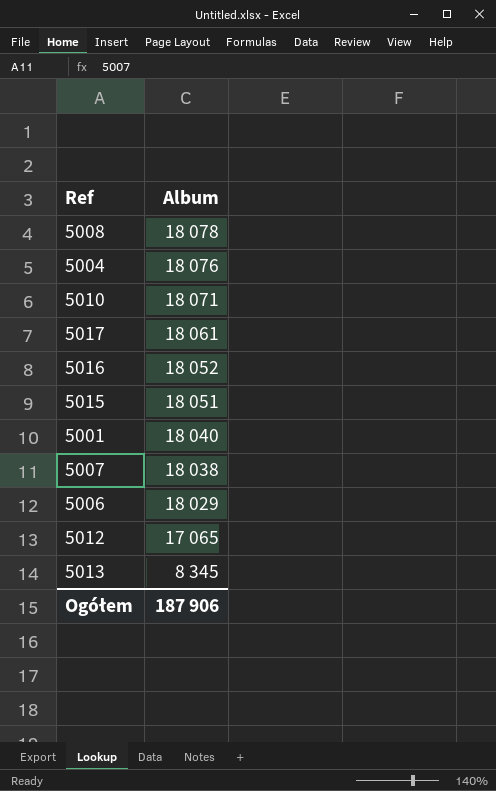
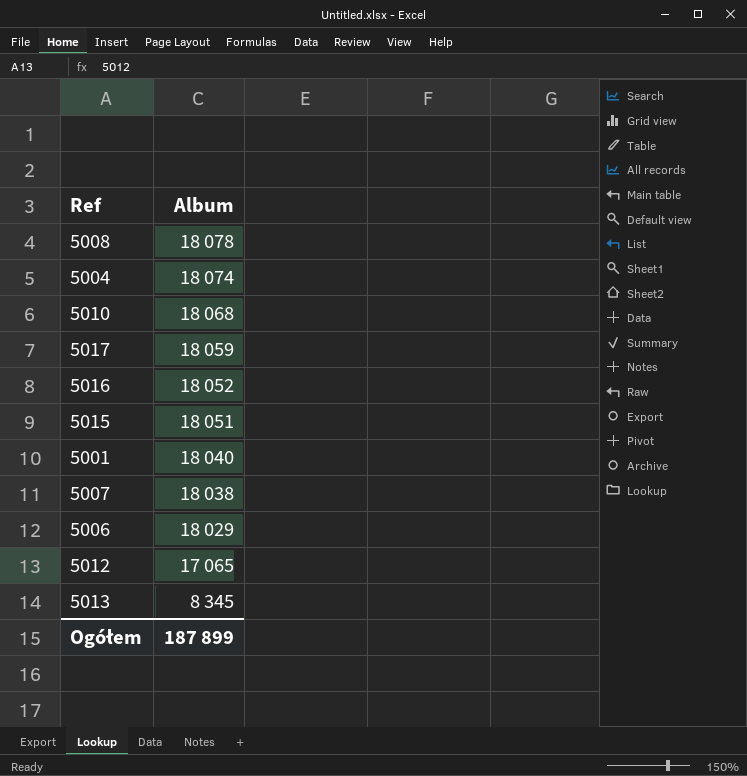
5004 | Album: 18 076 -> 18 074
5010 | Album: 18 071 -> 18 068
5017 | Album: 18 061 -> 18 059
Ogółem | Album: 187 906 -> 187 899

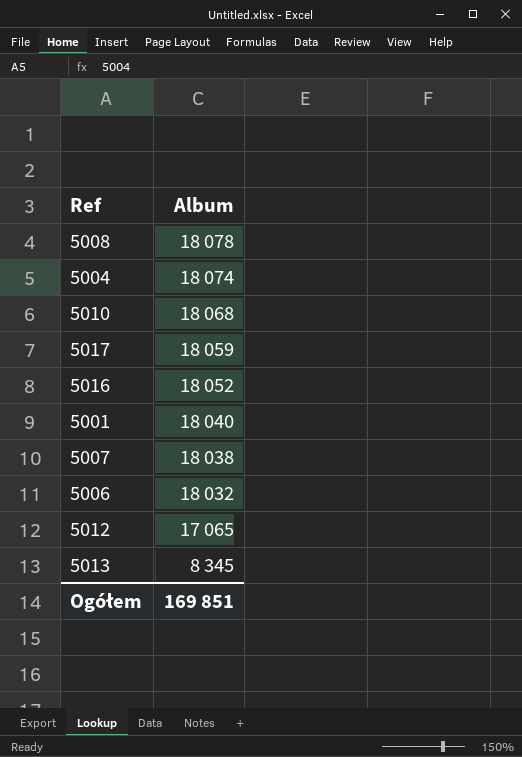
row 5015: 18 051 -> none
5006 | Album: 18 029 -> 18 032
Ogółem | Album: 187 899 -> 169 851

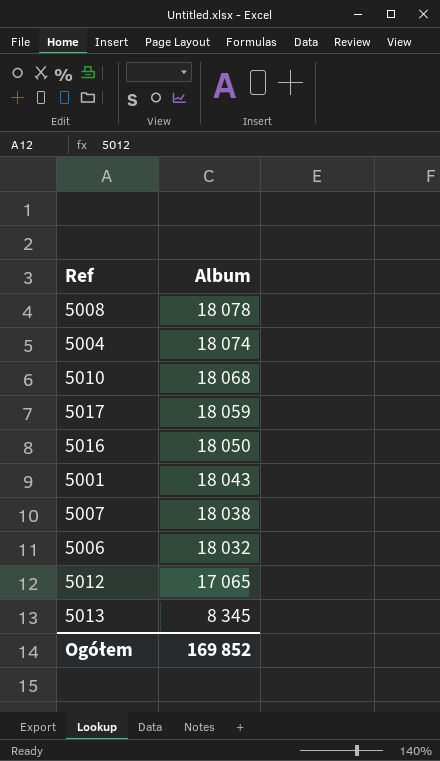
5016 | Album: 18 052 -> 18 050
5001 | Album: 18 040 -> 18 043
Ogółem | Album: 169 851 -> 169 852

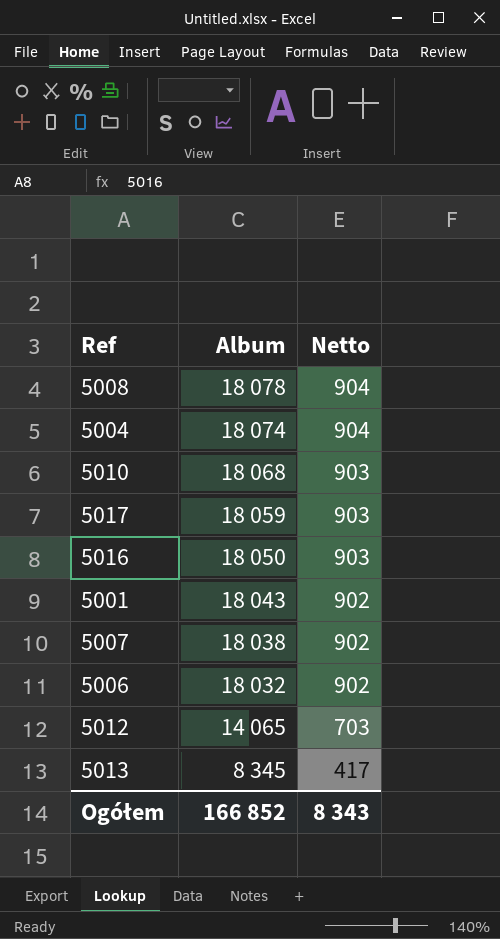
column Netto | formula: none -> [Album] * 0,05
5012 | Album: 17 065 -> 14 065
Ogółem | Album: 169 852 -> 166 852

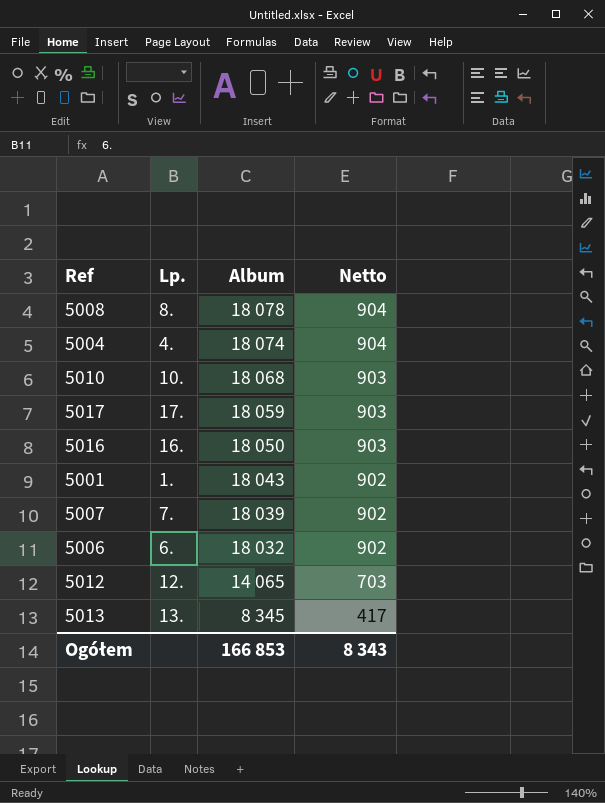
column Lp. | position: none -> 2
5007 | Album: 18 038 -> 18 039
Ogółem | Album: 166 852 -> 166 853

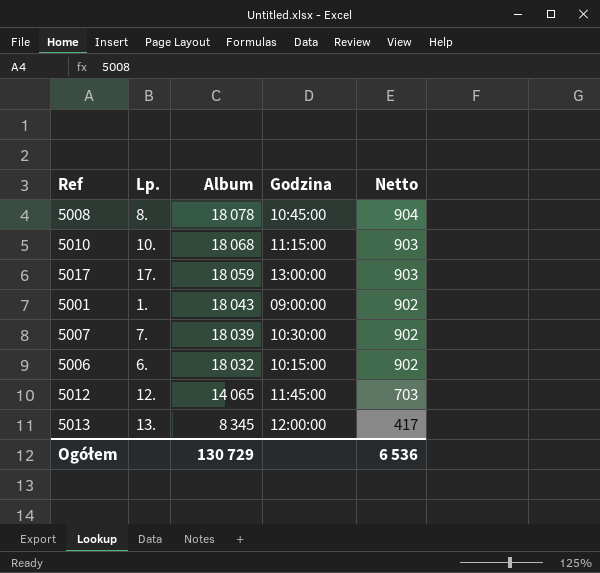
column Godzina | position: none -> 4
row 5004: 4. | 18 074 | 904 -> none
row 5016: 16. | 18 050 | 903 -> none
Ogółem | Album: 166 853 -> 130 729
Ogółem | Netto: 8 343 -> 6 536

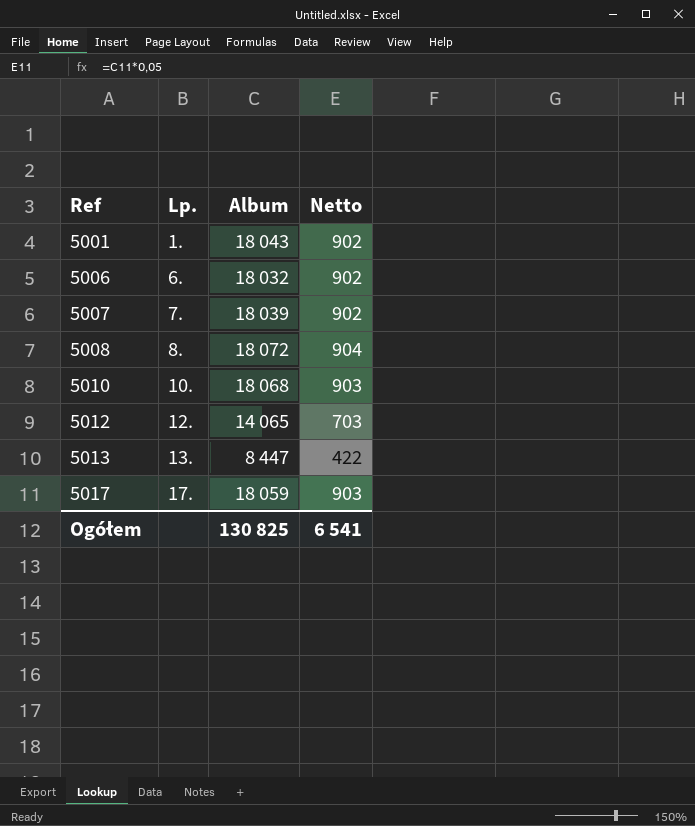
row order: Album descending -> Ref ascending
column Godzina | position: 4 -> none
5008 | Album: 18 078 -> 18 072
5013 | Album: 8 345 -> 8 447
5013 | Netto: 417 -> 422
Ogółem | Album: 130 729 -> 130 825
Ogółem | Netto: 6 536 -> 6 541

